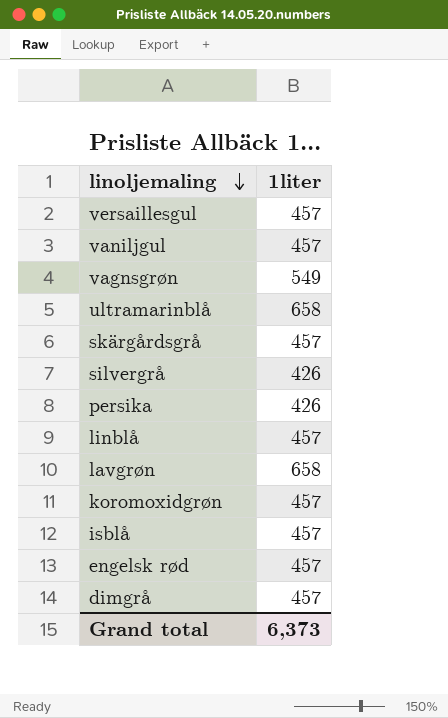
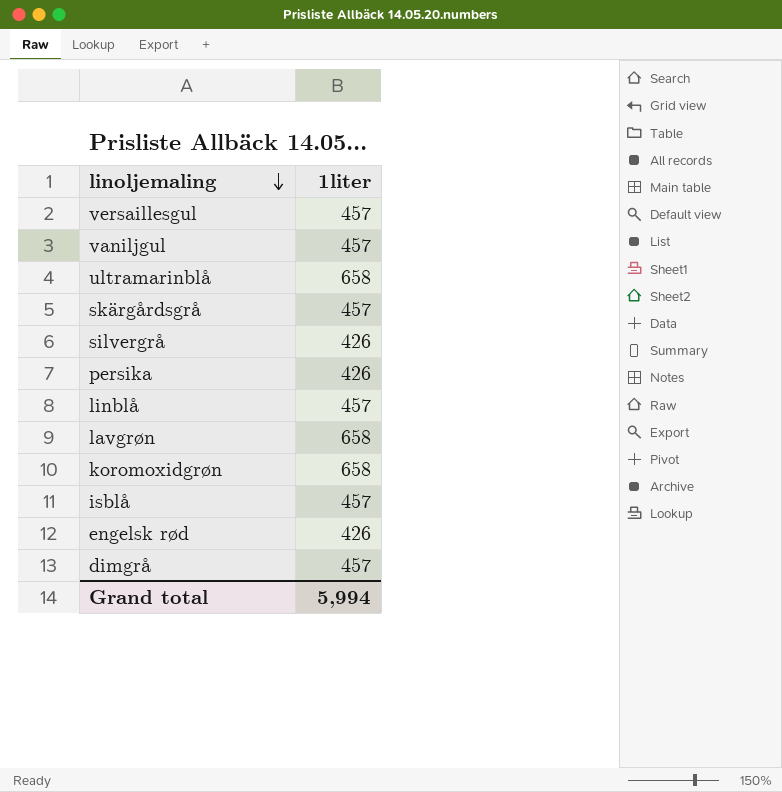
row vagnsgrøn: 549 -> none
koromoxidgrøn | 1liter: 457 -> 658
engelsk rød | 1liter: 457 -> 426
Grand total | 1liter: 6,373 -> 5,994

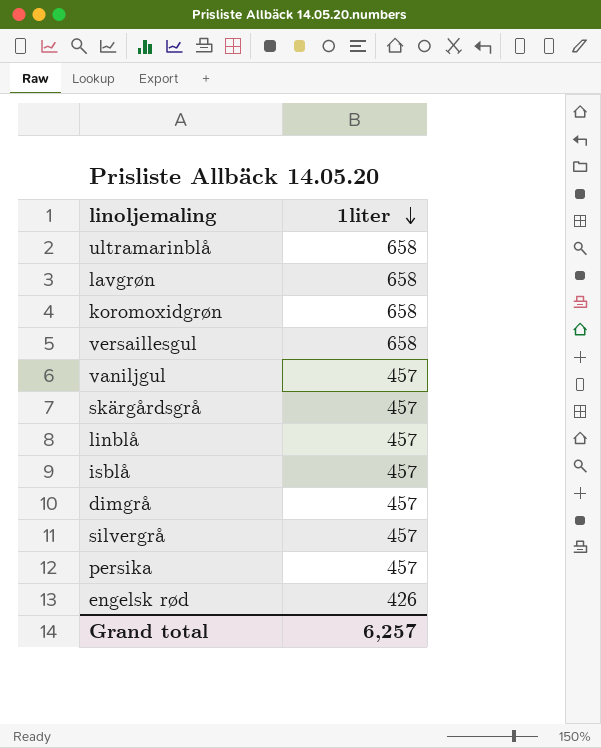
row order: linoljemaling descending -> 1liter descending
versaillesgul | 1liter: 457 -> 658
silvergrå | 1liter: 426 -> 457
persika | 1liter: 426 -> 457
Grand total | 1liter: 5,994 -> 6,257

